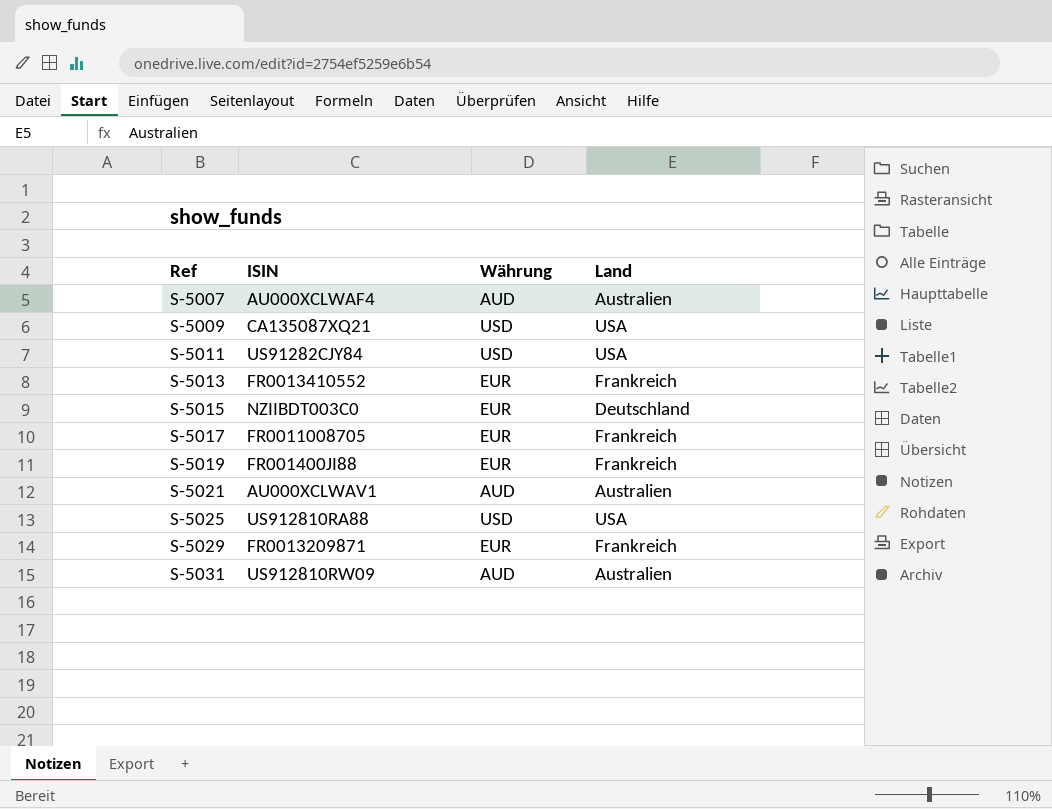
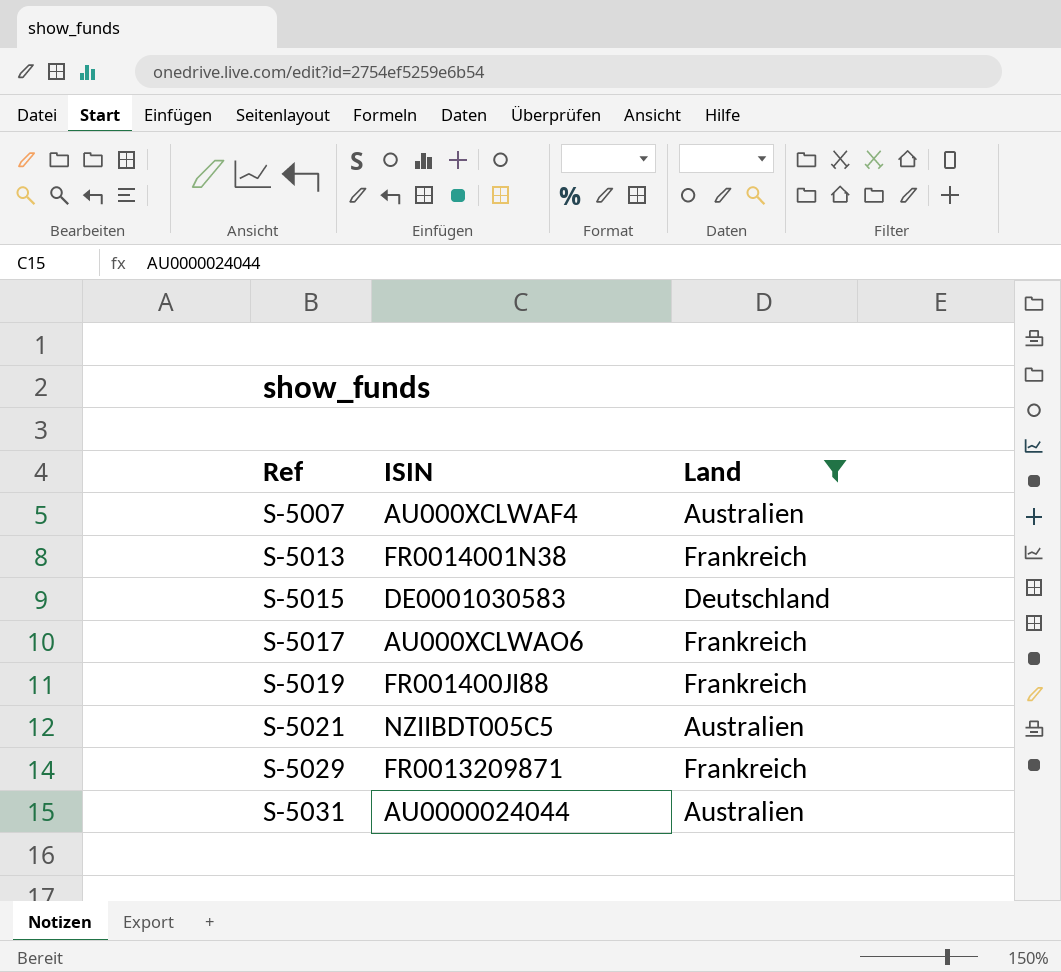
filter: none -> Land != USA
column Währung | position: 3 -> none
S-5013 | ISIN: FR0013410552 -> FR0014001N38
S-5015 | ISIN: NZIIBDT003C0 -> DE0001030583
S-5017 | ISIN: FR0011008705 -> AU000XCLWAO6
S-5021 | ISIN: AU000XCLWAV1 -> NZIIBDT005C5
S-5031 | ISIN: US912810RW09 -> AU0000024044

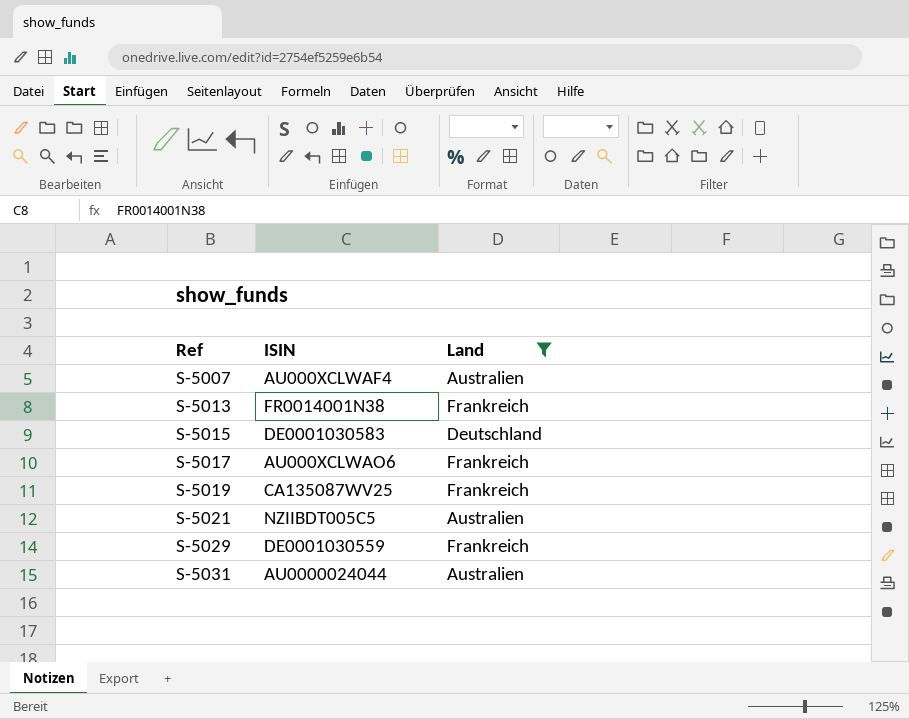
S-5019 | ISIN: FR001400JI88 -> CA135087WV25
S-5029 | ISIN: FR0013209871 -> DE0001030559

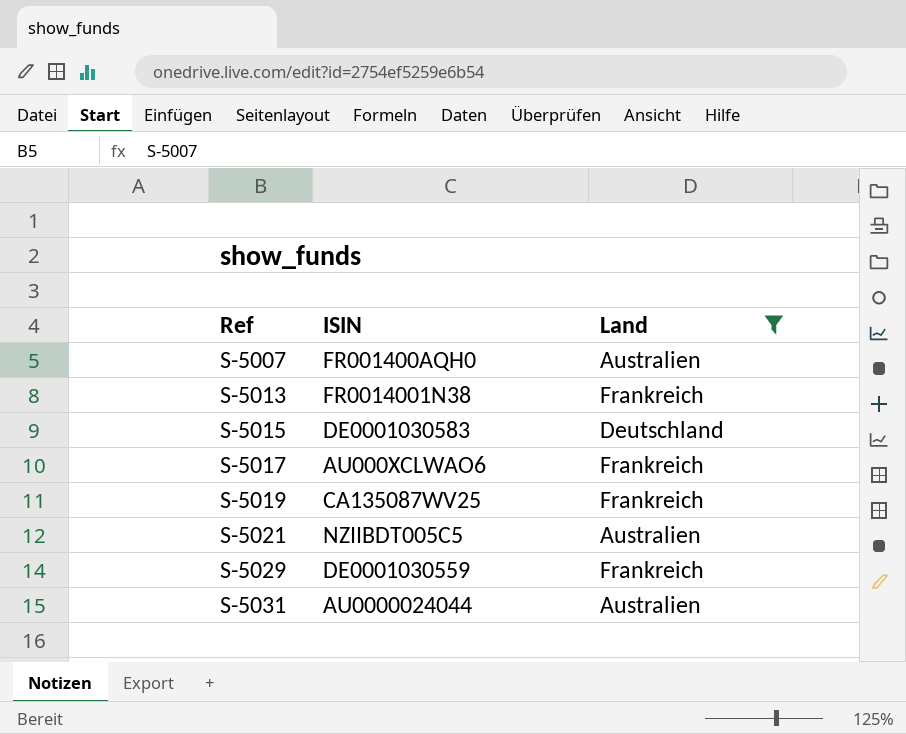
S-5007 | ISIN: AU000XCLWAF4 -> FR001400AQH0

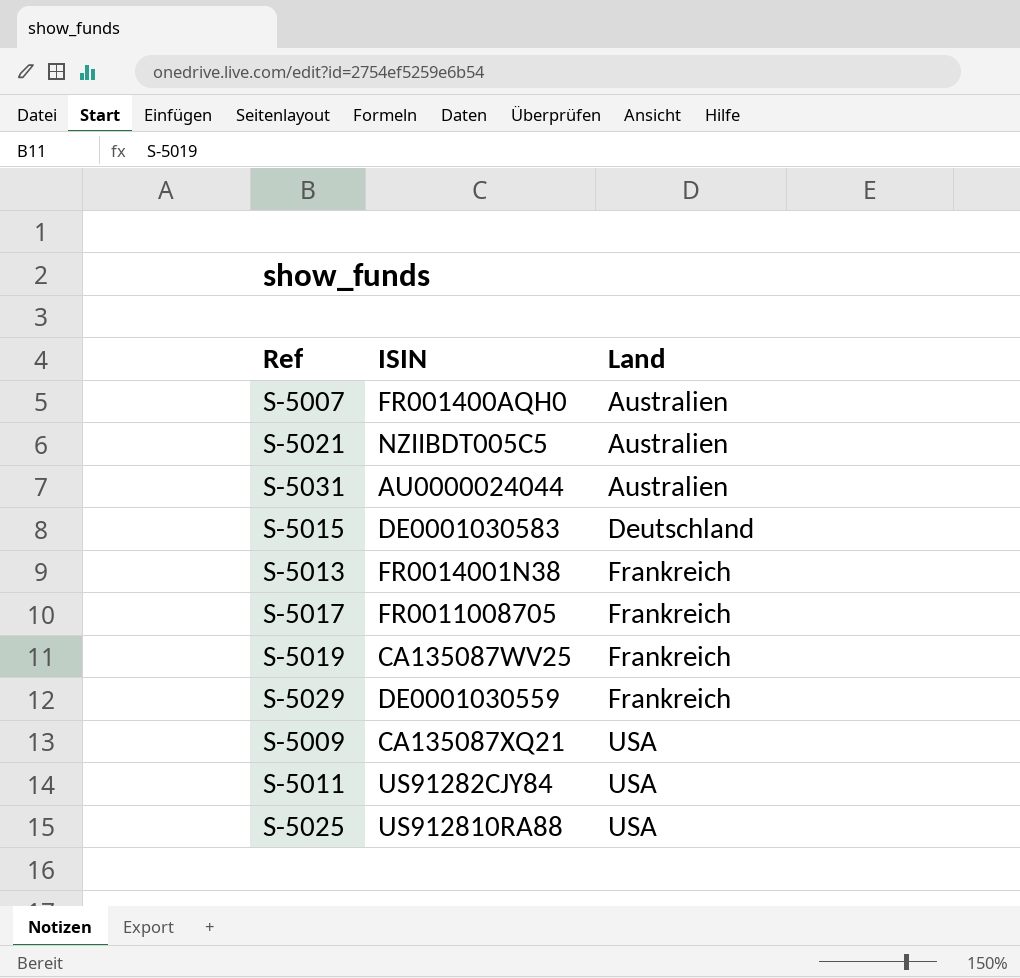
filter: Land != USA -> none
row order: Ref ascending -> Land ascending
S-5017 | ISIN: AU000XCLWAO6 -> FR0011008705

